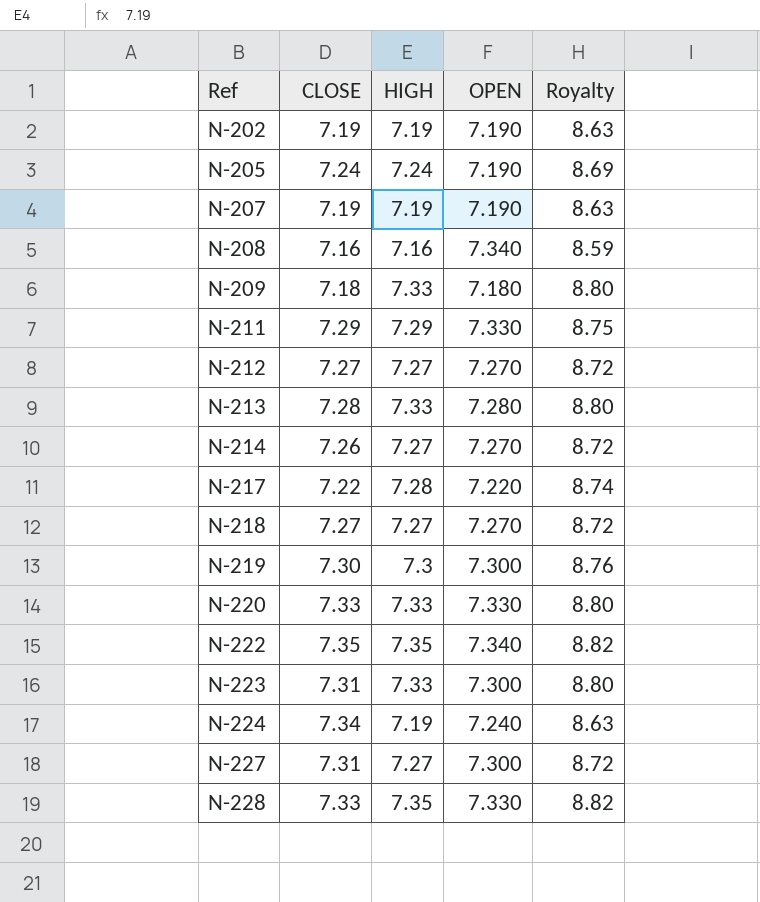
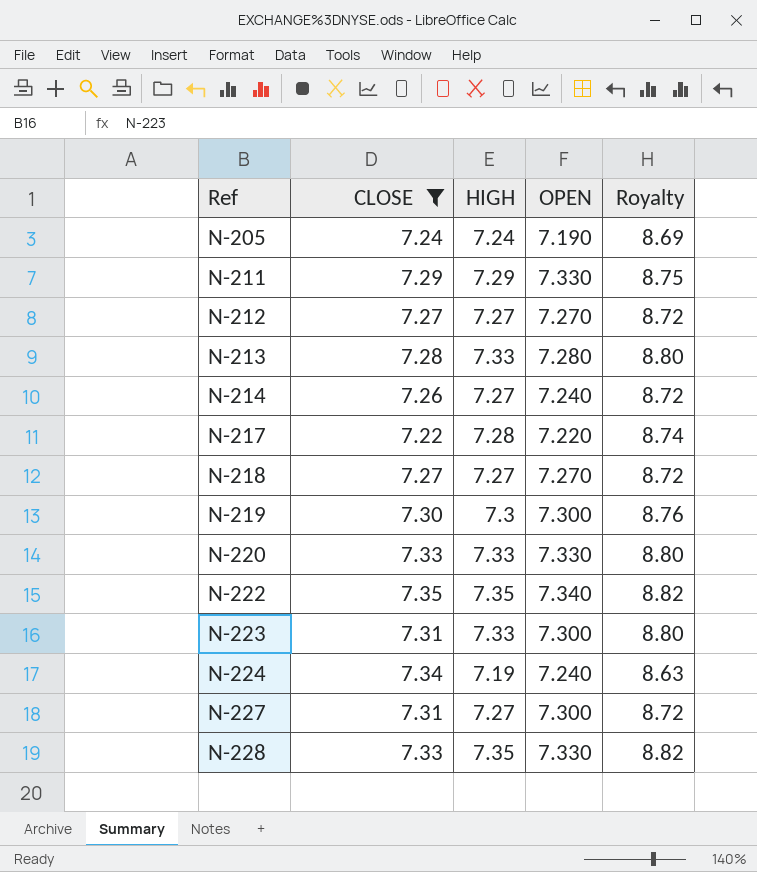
filter: none -> CLOSE >= 7.22
N-214 | OPEN: 7.270 -> 7.240

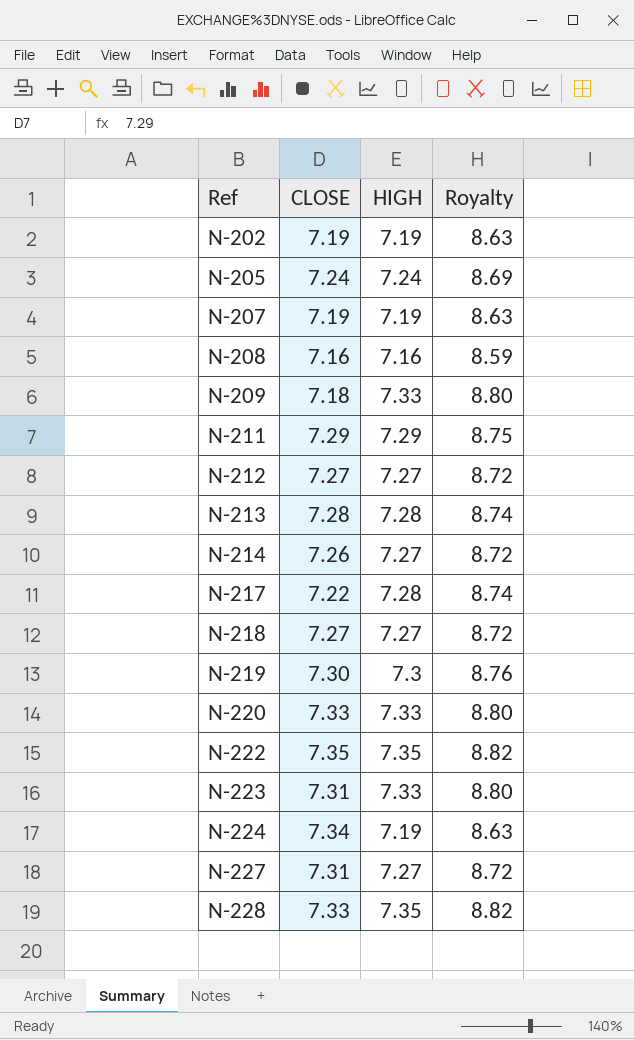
filter: CLOSE >= 7.22 -> none
column OPEN | position: 4 -> none
N-213 | HIGH: 7.33 -> 7.28
N-213 | Royalty: 8.80 -> 8.74

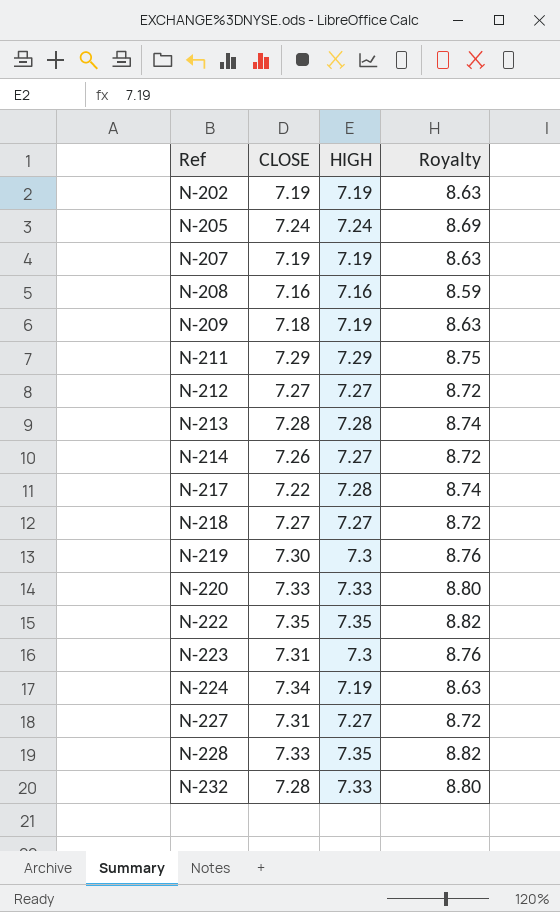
N-209 | HIGH: 7.33 -> 7.19
N-209 | Royalty: 8.80 -> 8.63
N-223 | HIGH: 7.33 -> 7.3
N-223 | Royalty: 8.80 -> 8.76
row N-232: none -> 7.28 | 7.33 | 8.80

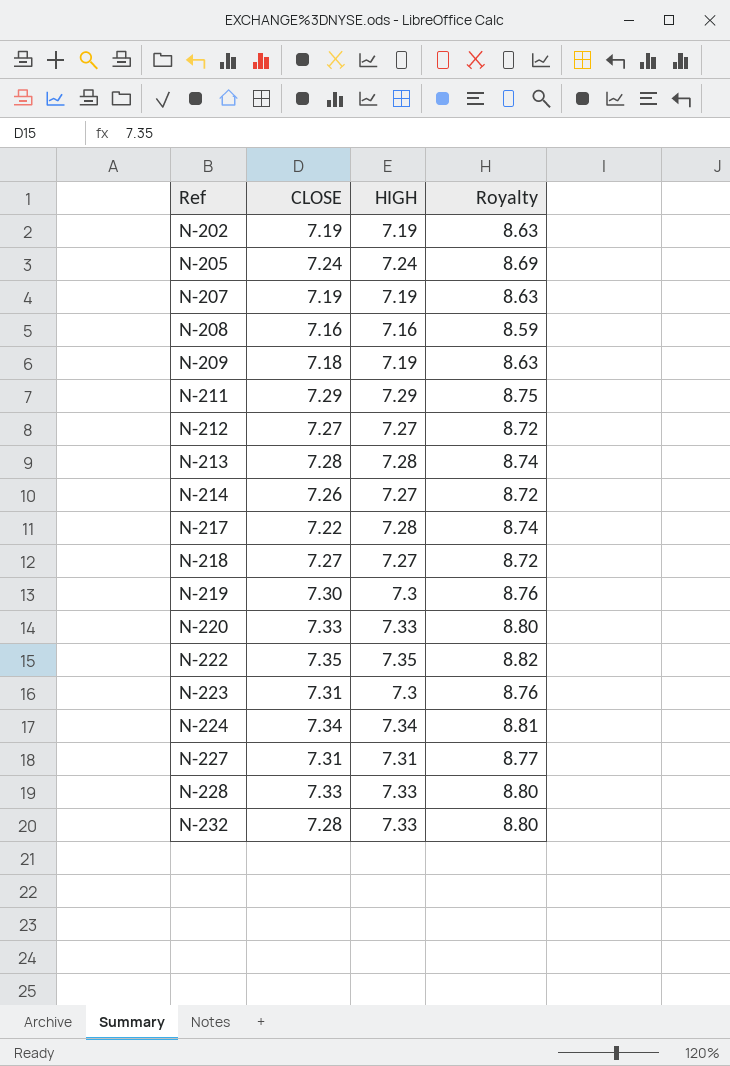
N-224 | HIGH: 7.19 -> 7.34
N-224 | Royalty: 8.63 -> 8.81
N-227 | HIGH: 7.27 -> 7.31
N-227 | Royalty: 8.72 -> 8.77
N-228 | HIGH: 7.35 -> 7.33
N-228 | Royalty: 8.82 -> 8.80

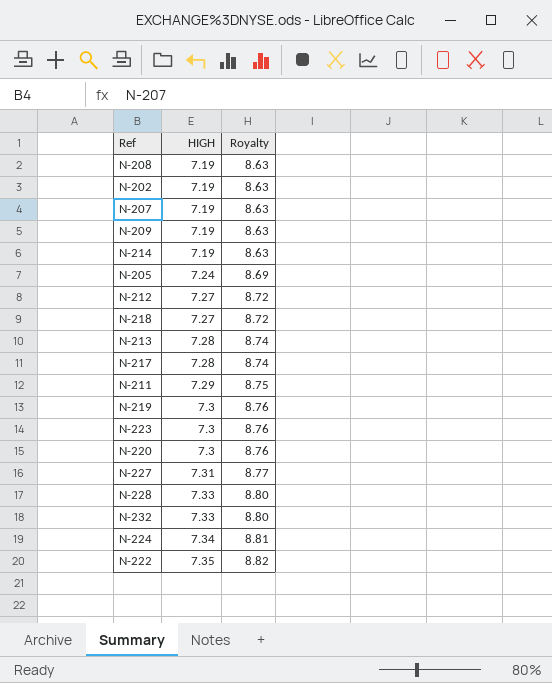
row order: Ref ascending -> HIGH ascending
column CLOSE | position: 2 -> none
N-208 | HIGH: 7.16 -> 7.19
N-208 | Royalty: 8.59 -> 8.63
N-214 | HIGH: 7.27 -> 7.19
N-214 | Royalty: 8.72 -> 8.63
N-220 | HIGH: 7.33 -> 7.3
N-220 | Royalty: 8.80 -> 8.76

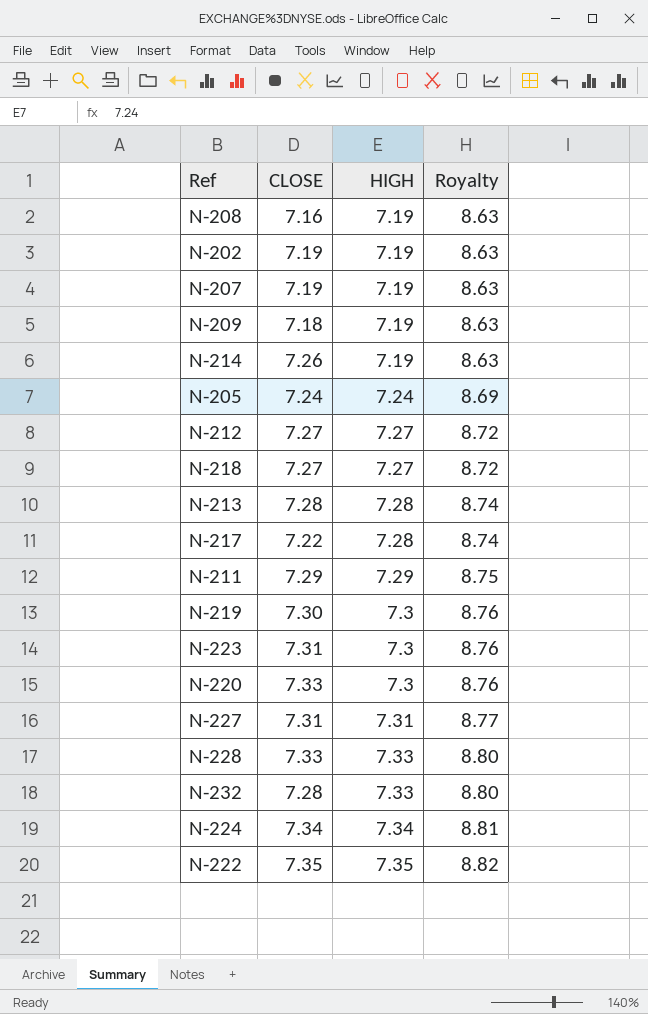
column CLOSE | position: none -> 2

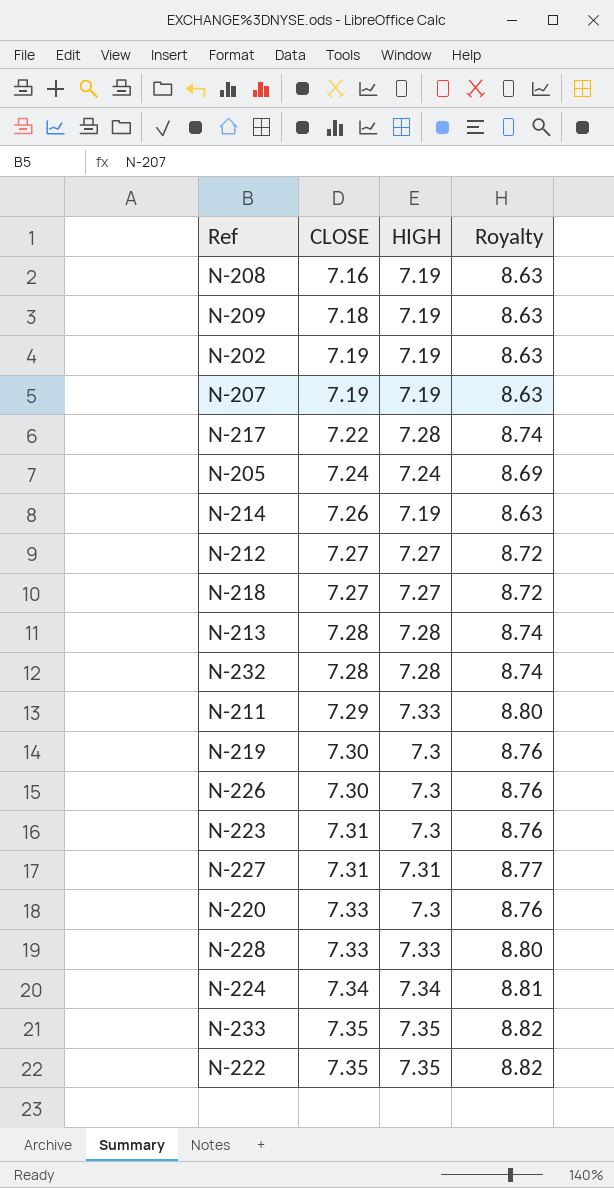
row order: HIGH ascending -> CLOSE ascending
N-232 | HIGH: 7.33 -> 7.28
N-232 | Royalty: 8.80 -> 8.74
N-211 | HIGH: 7.29 -> 7.33
N-211 | Royalty: 8.75 -> 8.80
row N-226: none -> 7.30 | 7.3 | 8.76
row N-233: none -> 7.35 | 7.35 | 8.82

